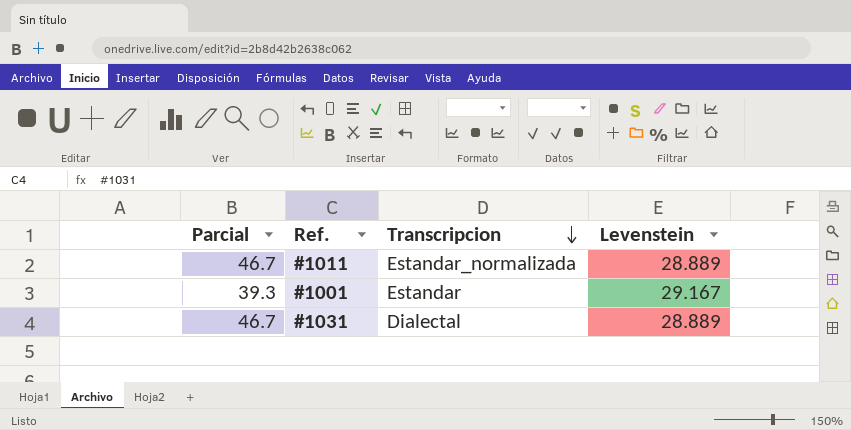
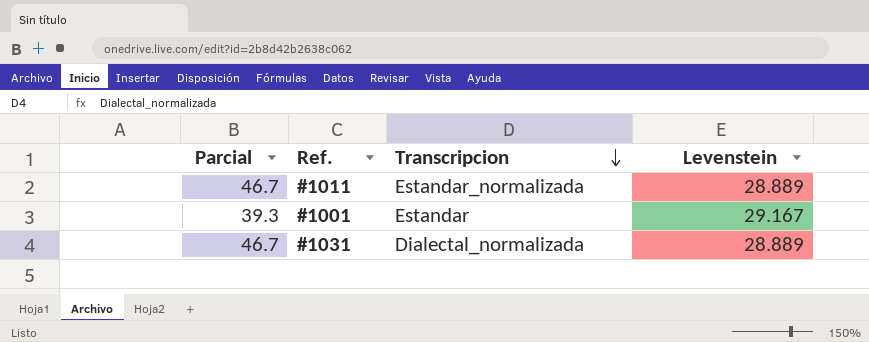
#1031 | Transcripcion: Dialectal -> Dialectal_normalizada

